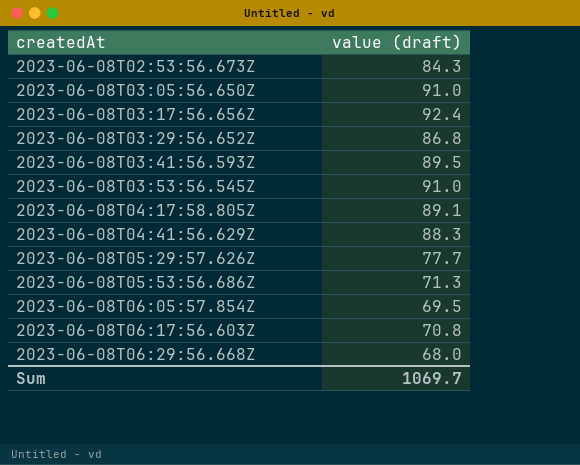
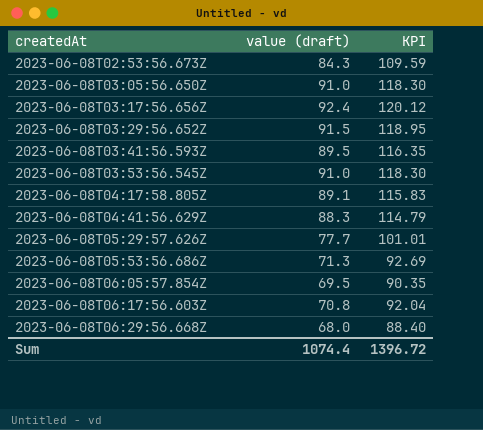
column KPI | formula: none -> [value (draft)] * 1.3
2023-06-08T03:29:56.652Z | value (draft): 86.8 -> 91.5
Sum | value (draft): 1069.7 -> 1074.4

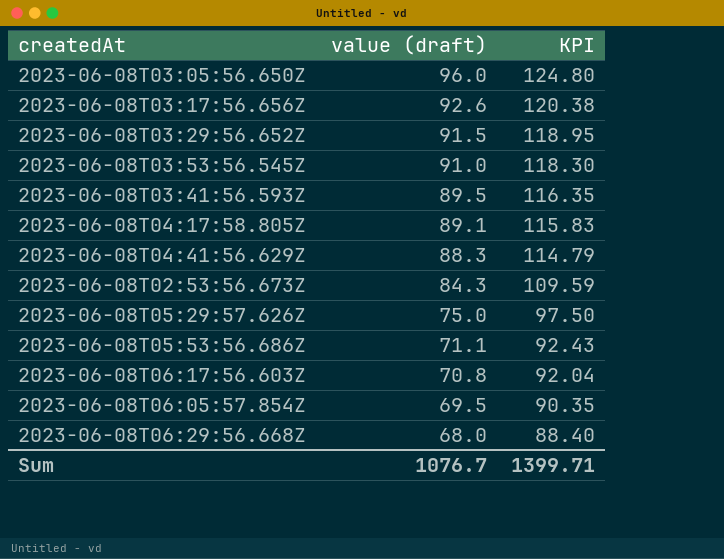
row order: createdAt ascending -> value (draft) descending
2023-06-08T03:05:56.650Z | value (draft): 91.0 -> 96.0
2023-06-08T03:05:56.650Z | KPI: 118.30 -> 124.80
2023-06-08T03:17:56.656Z | value (draft): 92.4 -> 92.6
2023-06-08T03:17:56.656Z | KPI: 120.12 -> 120.38
2023-06-08T05:29:57.626Z | value (draft): 77.7 -> 75.0
2023-06-08T05:29:57.626Z | KPI: 101.01 -> 97.50
2023-06-08T05:53:56.686Z | value (draft): 71.3 -> 71.1
2023-06-08T05:53:56.686Z | KPI: 92.69 -> 92.43
Sum | value (draft): 1074.4 -> 1076.7
Sum | KPI: 1396.72 -> 1399.71

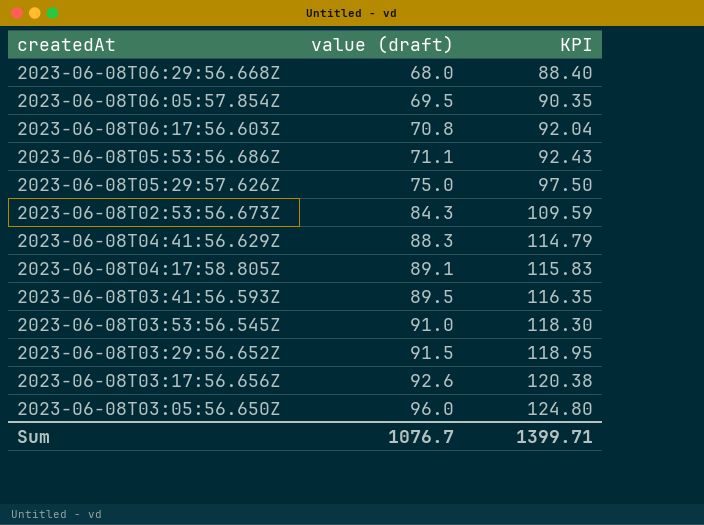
row order: value (draft) descending -> value (draft) ascending

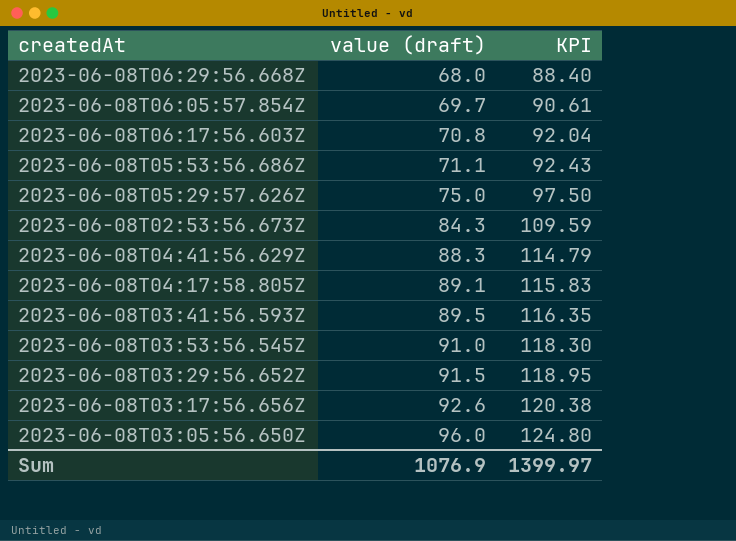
2023-06-08T06:05:57.854Z | value (draft): 69.5 -> 69.7
2023-06-08T06:05:57.854Z | KPI: 90.35 -> 90.61
Sum | value (draft): 1076.7 -> 1076.9
Sum | KPI: 1399.71 -> 1399.97

